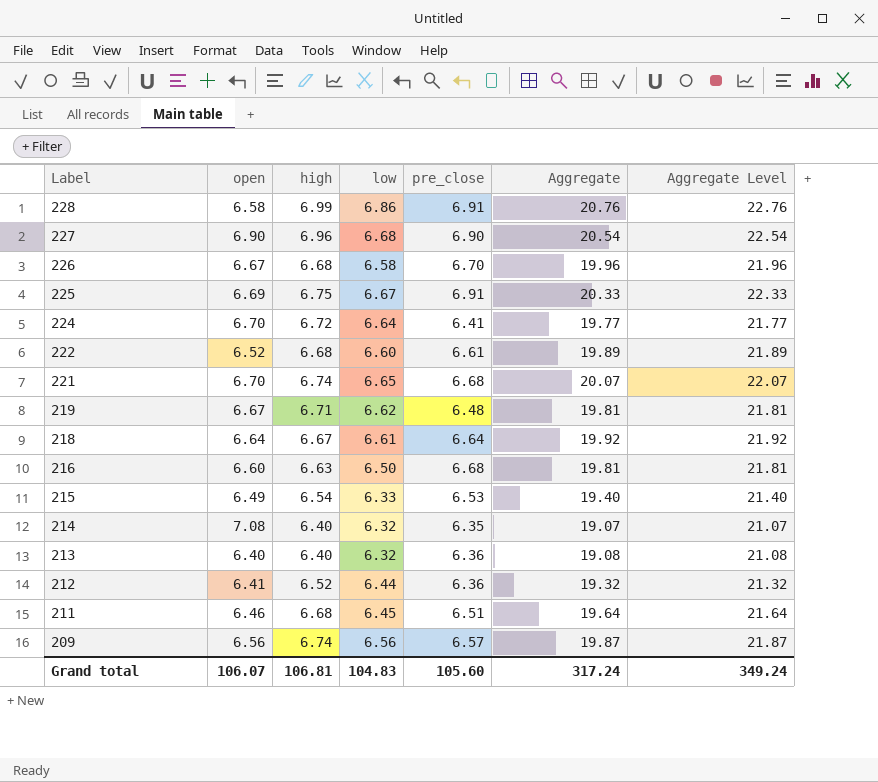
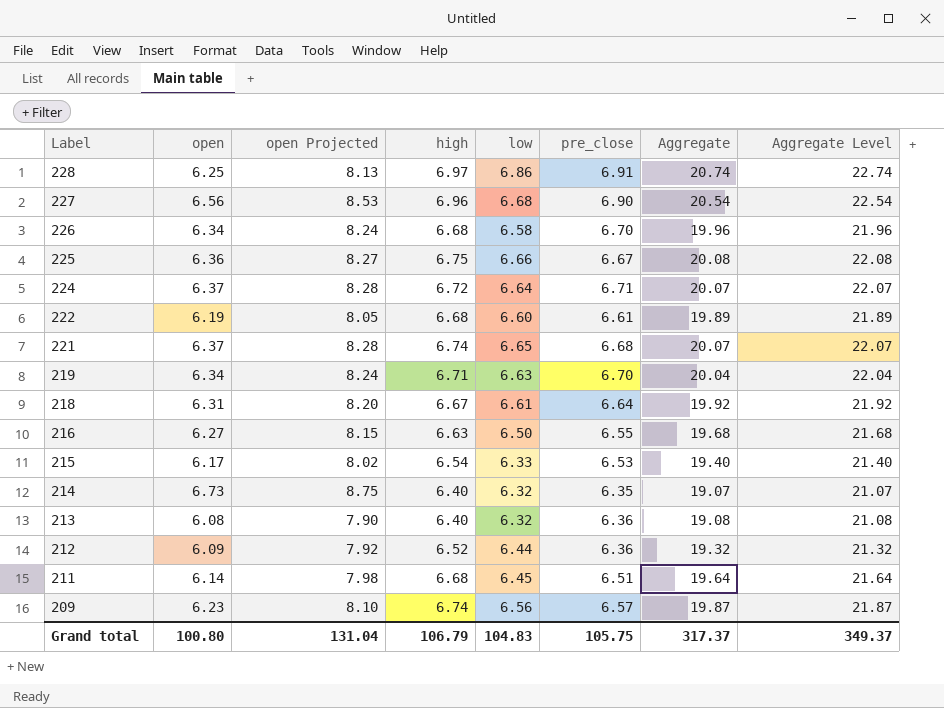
column open Projected | formula: none -> [open] * 1.3
228 | open: 6.58 -> 6.25
228 | high: 6.99 -> 6.97
228 | Aggregate: 20.76 -> 20.74
228 | Aggregate Level: 22.76 -> 22.74
227 | open: 6.90 -> 6.56
226 | open: 6.67 -> 6.34
225 | open: 6.69 -> 6.36
225 | low: 6.67 -> 6.66
225 | pre_close: 6.91 -> 6.67
225 | Aggregate: 20.33 -> 20.08
225 | Aggregate Level: 22.33 -> 22.08
224 | open: 6.70 -> 6.37
224 | pre_close: 6.41 -> 6.71
224 | Aggregate: 19.77 -> 20.07
224 | Aggregate Level: 21.77 -> 22.07
222 | open: 6.52 -> 6.19
221 | open: 6.70 -> 6.37
219 | open: 6.67 -> 6.34
219 | low: 6.62 -> 6.63
219 | pre_close: 6.48 -> 6.70
219 | Aggregate: 19.81 -> 20.04
219 | Aggregate Level: 21.81 -> 22.04
218 | open: 6.64 -> 6.31
216 | open: 6.60 -> 6.27
216 | pre_close: 6.68 -> 6.55
216 | Aggregate: 19.81 -> 19.68
216 | Aggregate Level: 21.81 -> 21.68
215 | open: 6.49 -> 6.17
214 | open: 7.08 -> 6.73
213 | open: 6.40 -> 6.08
212 | open: 6.41 -> 6.09
211 | open: 6.46 -> 6.14
209 | open: 6.56 -> 6.23
Grand total | open: 106.07 -> 100.80
Grand total | high: 106.81 -> 106.79
Grand total | pre_close: 105.60 -> 105.75
Grand total | Aggregate: 317.24 -> 317.37
Grand total | Aggregate Level: 349.24 -> 349.37

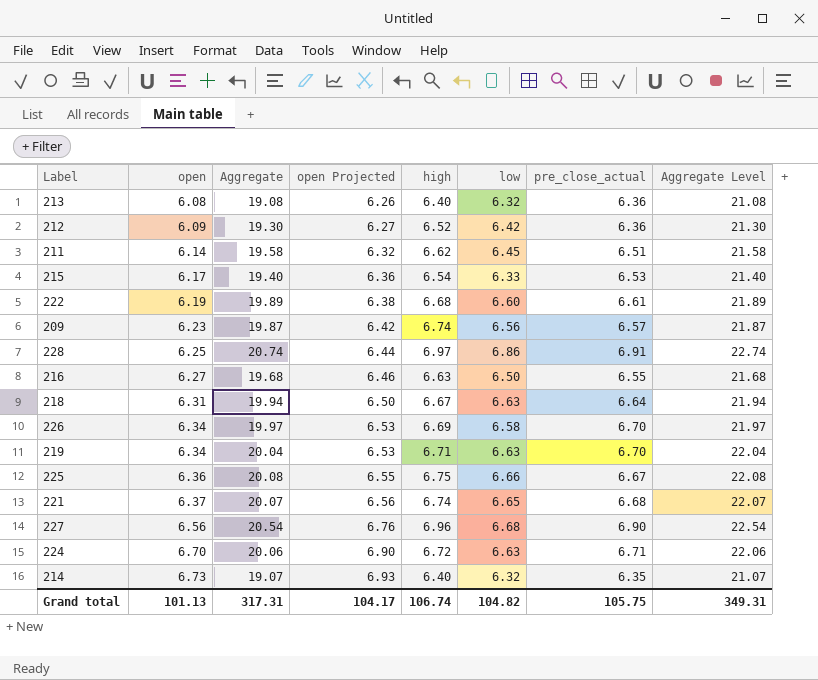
row order: Label descending -> open ascending
column Aggregate | position: 7 -> 3
column open Projected | formula: [open] * 1.3 -> [open] * 1.03
column name: pre_close -> pre_close_actual
212 | Aggregate: 19.32 -> 19.30
212 | low: 6.44 -> 6.42
212 | Aggregate Level: 21.32 -> 21.30
211 | Aggregate: 19.64 -> 19.58
211 | high: 6.68 -> 6.62
211 | Aggregate Level: 21.64 -> 21.58
218 | Aggregate: 19.92 -> 19.94
218 | low: 6.61 -> 6.63
218 | Aggregate Level: 21.92 -> 21.94
226 | Aggregate: 19.96 -> 19.97
226 | high: 6.68 -> 6.69
226 | Aggregate Level: 21.96 -> 21.97
224 | open: 6.37 -> 6.70
224 | Aggregate: 20.07 -> 20.06
224 | low: 6.64 -> 6.63
224 | Aggregate Level: 22.07 -> 22.06
Grand total | open: 100.80 -> 101.13
Grand total | Aggregate: 317.37 -> 317.31
Grand total | open Projected: 131.04 -> 104.17
Grand total | high: 106.79 -> 106.74
Grand total | low: 104.83 -> 104.82
Grand total | Aggregate Level: 349.37 -> 349.31

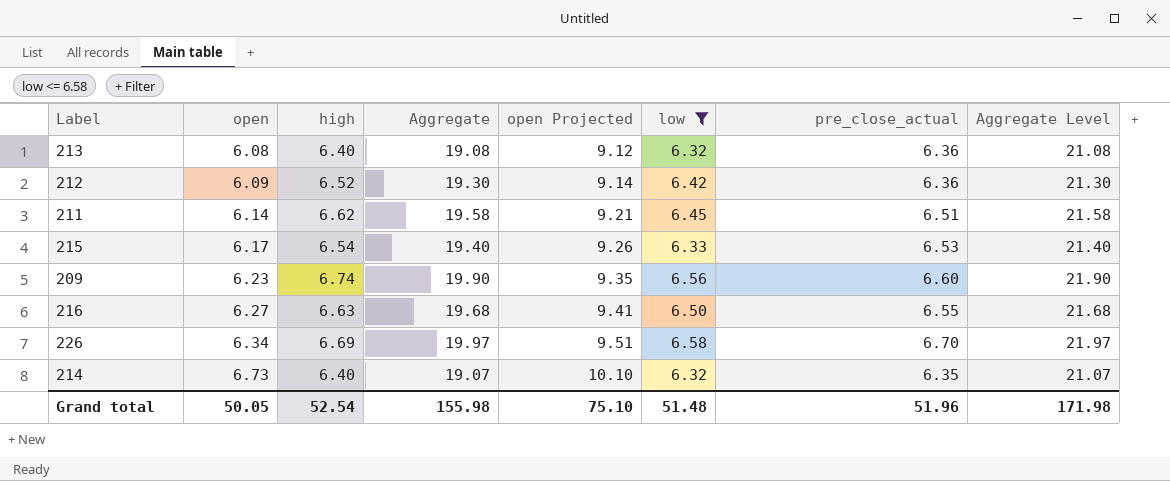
filter: none -> low <= 6.58
column high | position: 5 -> 3
column open Projected | formula: [open] * 1.03 -> [open] * 1.5
209 | Aggregate: 19.87 -> 19.90
209 | pre_close_actual: 6.57 -> 6.60
209 | Aggregate Level: 21.87 -> 21.90
Grand total | open: 101.13 -> 50.05
Grand total | high: 106.74 -> 52.54
Grand total | Aggregate: 317.31 -> 155.98
Grand total | open Projected: 104.17 -> 75.10
Grand total | low: 104.82 -> 51.48
Grand total | pre_close_actual: 105.75 -> 51.96
Grand total | Aggregate Level: 349.31 -> 171.98

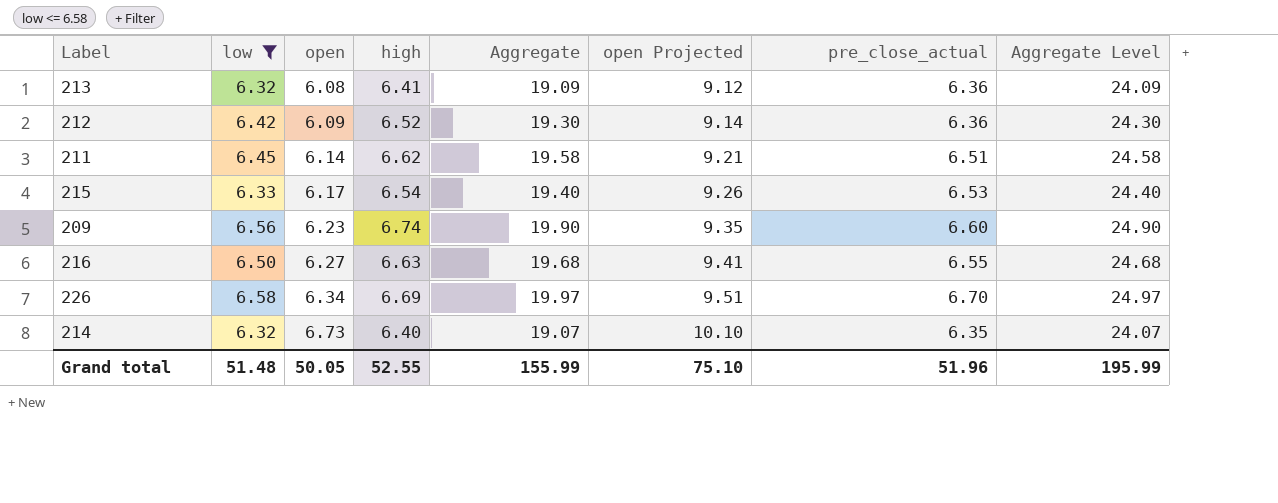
column low | position: 6 -> 2
column Aggregate Level | formula: [Aggregate] + 2 -> [Aggregate] + 5
213 | high: 6.40 -> 6.41
213 | Aggregate: 19.08 -> 19.09
Grand total | high: 52.54 -> 52.55
Grand total | Aggregate: 155.98 -> 155.99
Grand total | Aggregate Level: 171.98 -> 195.99

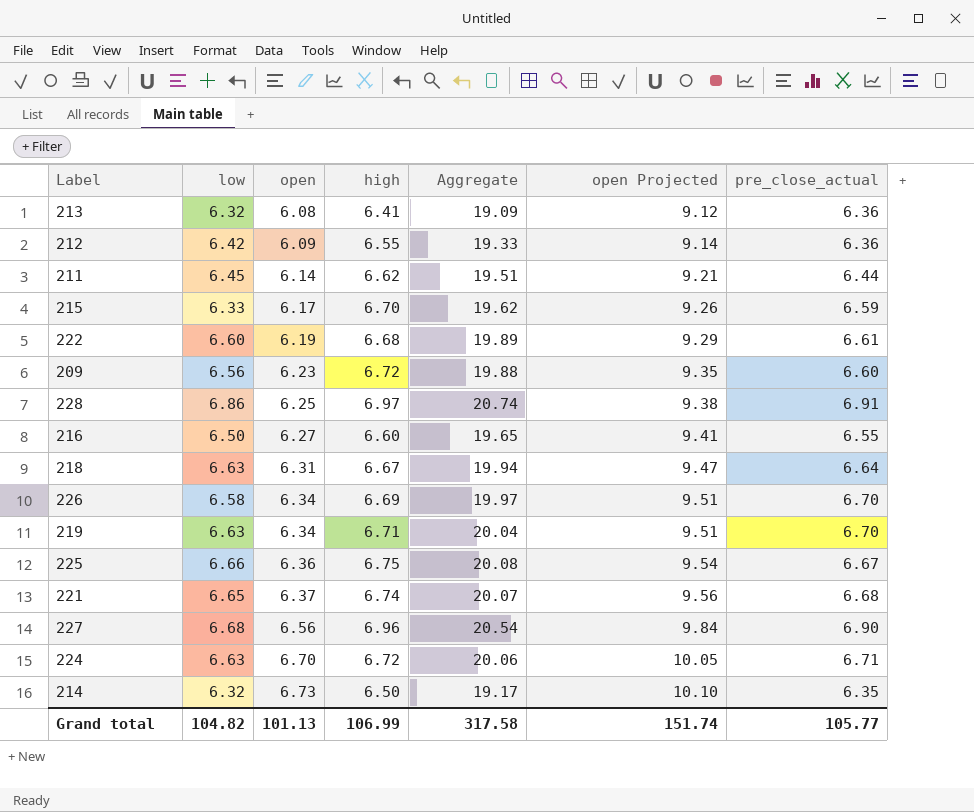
filter: low <= 6.58 -> none
column Aggregate Level | formula: [Aggregate] + 5 -> none
212 | high: 6.52 -> 6.55
212 | Aggregate: 19.30 -> 19.33
211 | Aggregate: 19.58 -> 19.51
211 | pre_close_actual: 6.51 -> 6.44
215 | high: 6.54 -> 6.70
215 | Aggregate: 19.40 -> 19.62
215 | pre_close_actual: 6.53 -> 6.59
209 | high: 6.74 -> 6.72
209 | Aggregate: 19.90 -> 19.88
216 | high: 6.63 -> 6.60
216 | Aggregate: 19.68 -> 19.65
214 | high: 6.40 -> 6.50
214 | Aggregate: 19.07 -> 19.17
Grand total | low: 51.48 -> 104.82
Grand total | open: 50.05 -> 101.13
Grand total | high: 52.55 -> 106.99
Grand total | Aggregate: 155.99 -> 317.58
Grand total | open Projected: 75.10 -> 151.74
Grand total | pre_close_actual: 51.96 -> 105.77

